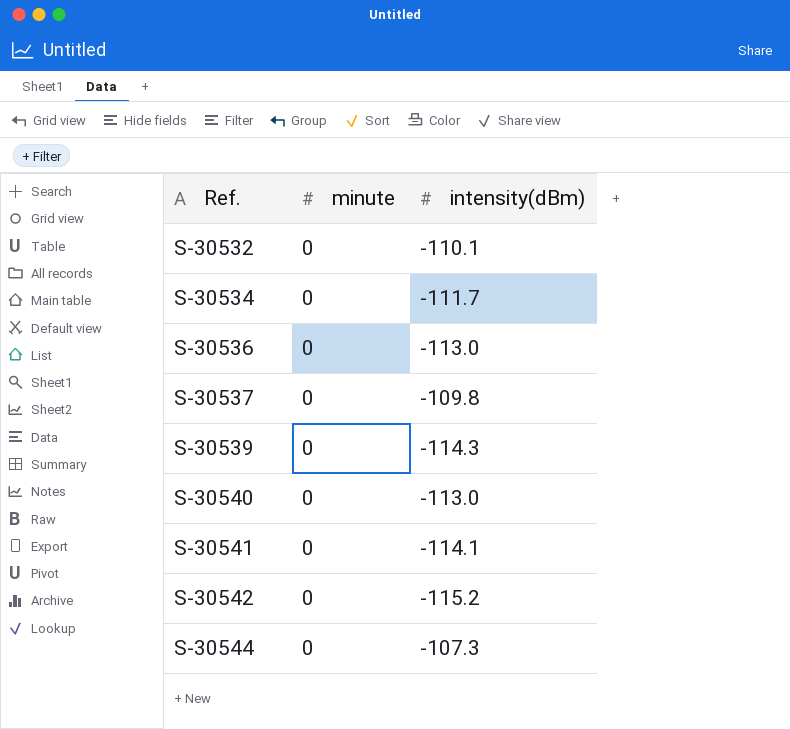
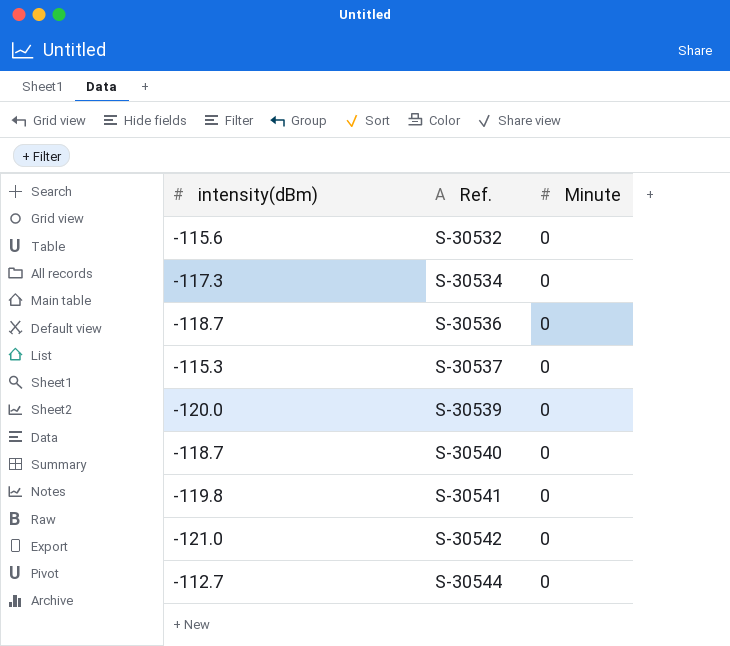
column intensity(dBm) | position: 3 -> 1
column name: minute -> Minute
S-30532 | intensity(dBm): -110.1 -> -115.6
S-30534 | intensity(dBm): -111.7 -> -117.3
S-30536 | intensity(dBm): -113.0 -> -118.7
S-30537 | intensity(dBm): -109.8 -> -115.3
S-30539 | intensity(dBm): -114.3 -> -120.0
S-30540 | intensity(dBm): -113.0 -> -118.7
S-30541 | intensity(dBm): -114.1 -> -119.8
S-30542 | intensity(dBm): -115.2 -> -121.0
S-30544 | intensity(dBm): -107.3 -> -112.7

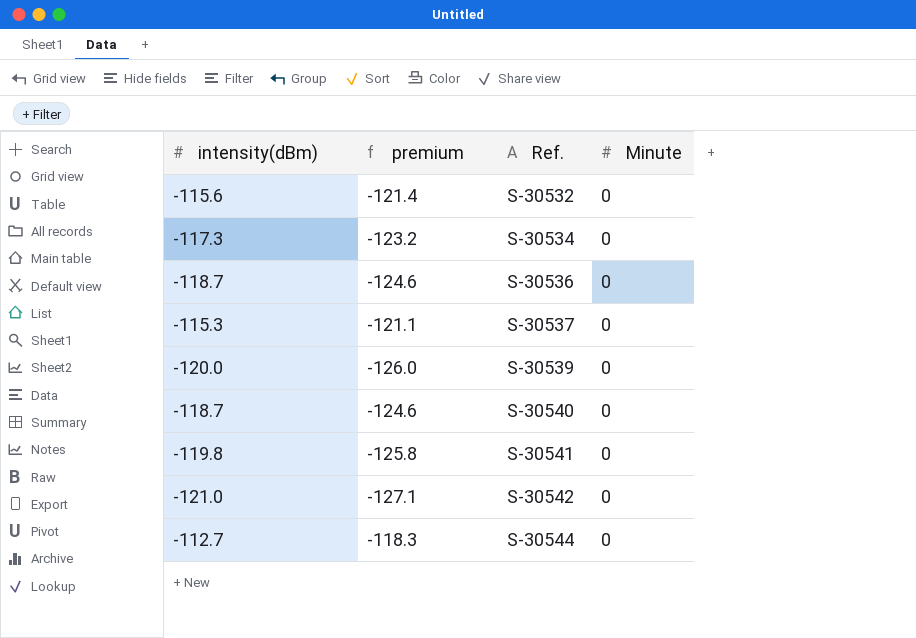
column premium | formula: none -> [intensity(dBm)] * 1.05

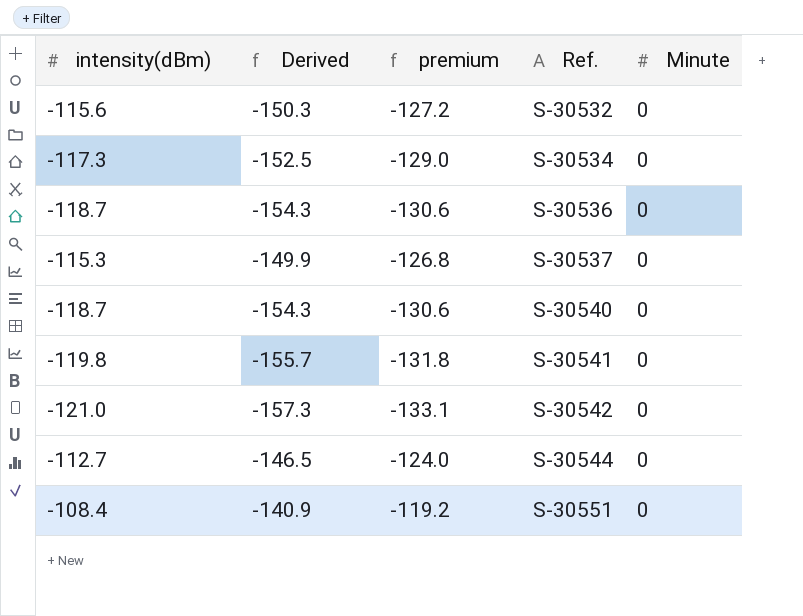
column Derived | formula: none -> [intensity(dBm)] * 1.3
column premium | formula: [intensity(dBm)] * 1.05 -> [intensity(dBm)] * 1.1
row S-30539: -120.0 | -126.0 | 0 -> none
row S-30551: none -> -108.4 | -140.9 | -119.2 | 0

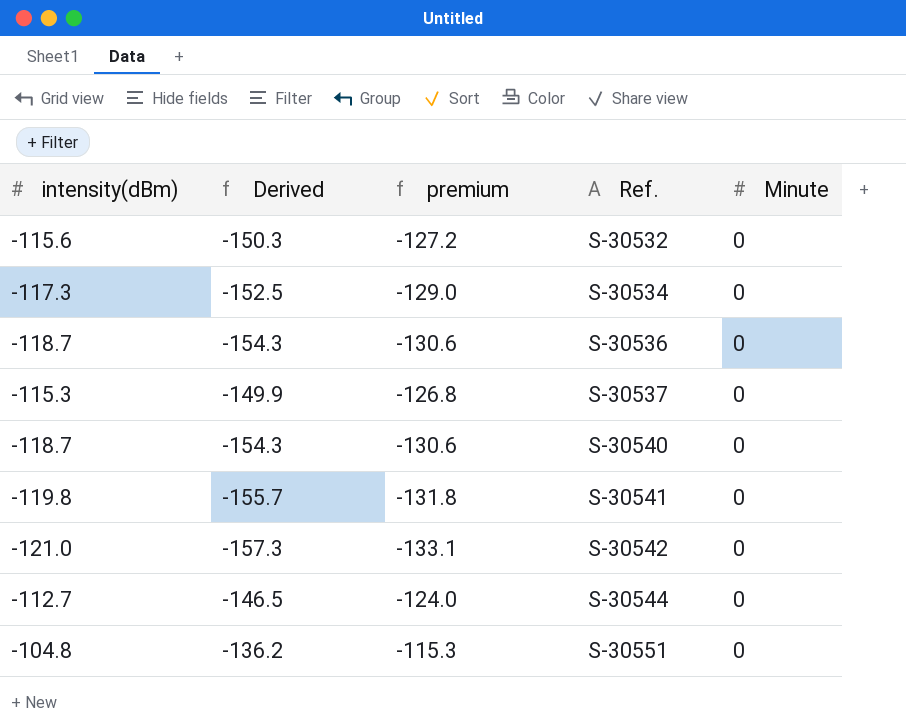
S-30551 | intensity(dBm): -108.4 -> -104.8
S-30551 | Derived: -140.9 -> -136.2
S-30551 | premium: -119.2 -> -115.3

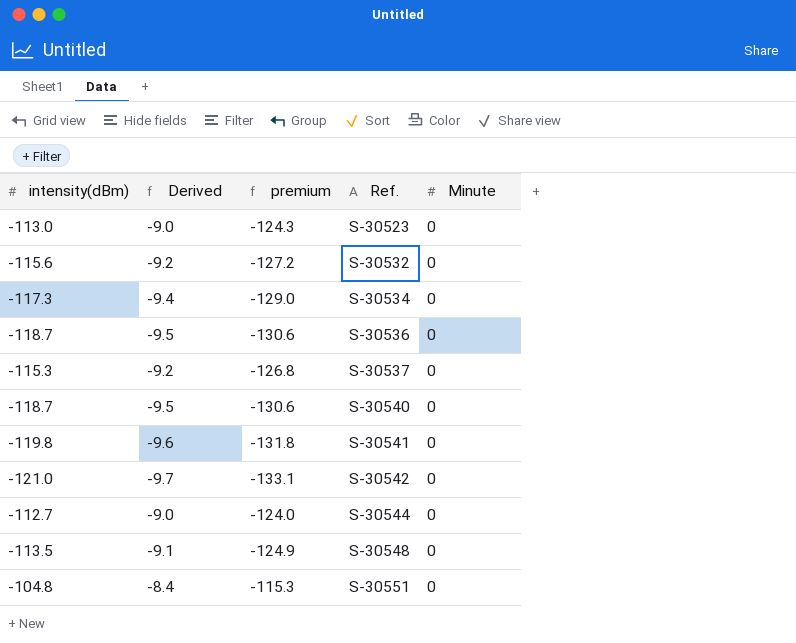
column Derived | formula: [intensity(dBm)] * 1.3 -> [intensity(dBm)] * 0.08
row S-30523: none -> -113.0 | -9.0 | -124.3 | 0
row S-30548: none -> -113.5 | -9.1 | -124.9 | 0

